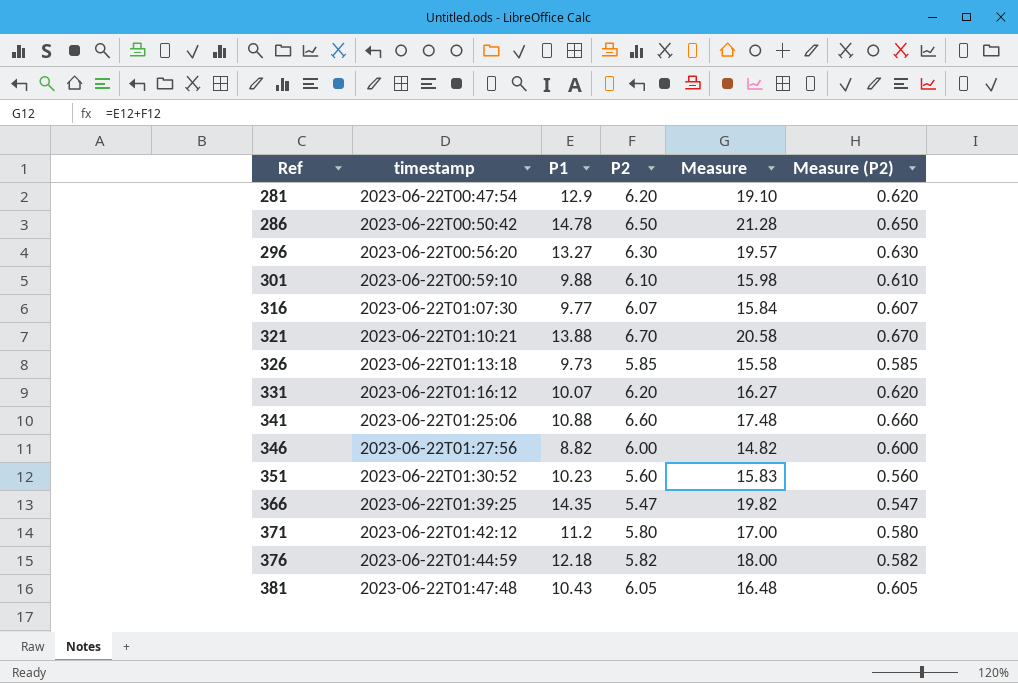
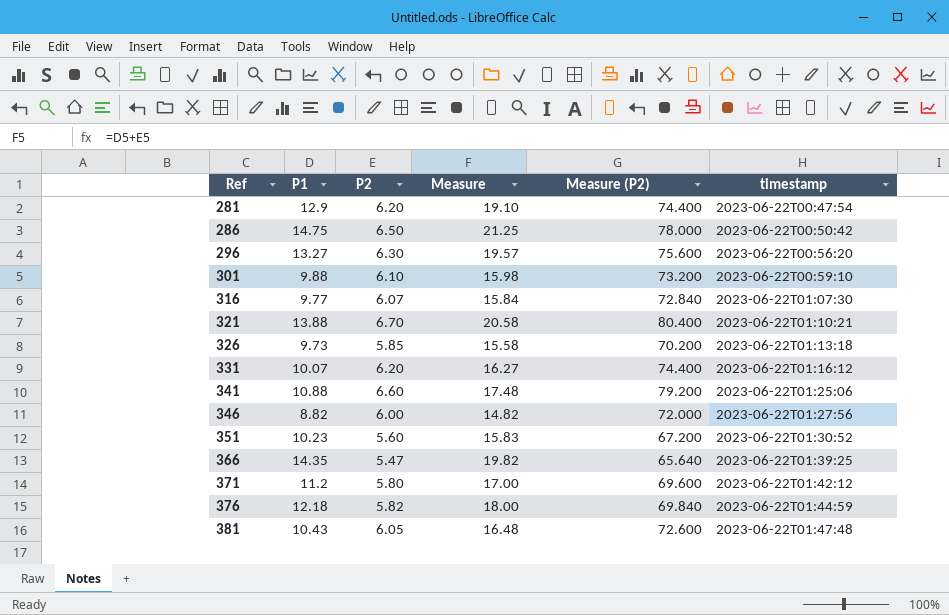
column Measure (P2) | formula: [P2] * 0.1 -> [P2] * 12
column timestamp | position: 2 -> 6
286 | P1: 14.78 -> 14.75
286 | Measure: 21.28 -> 21.25

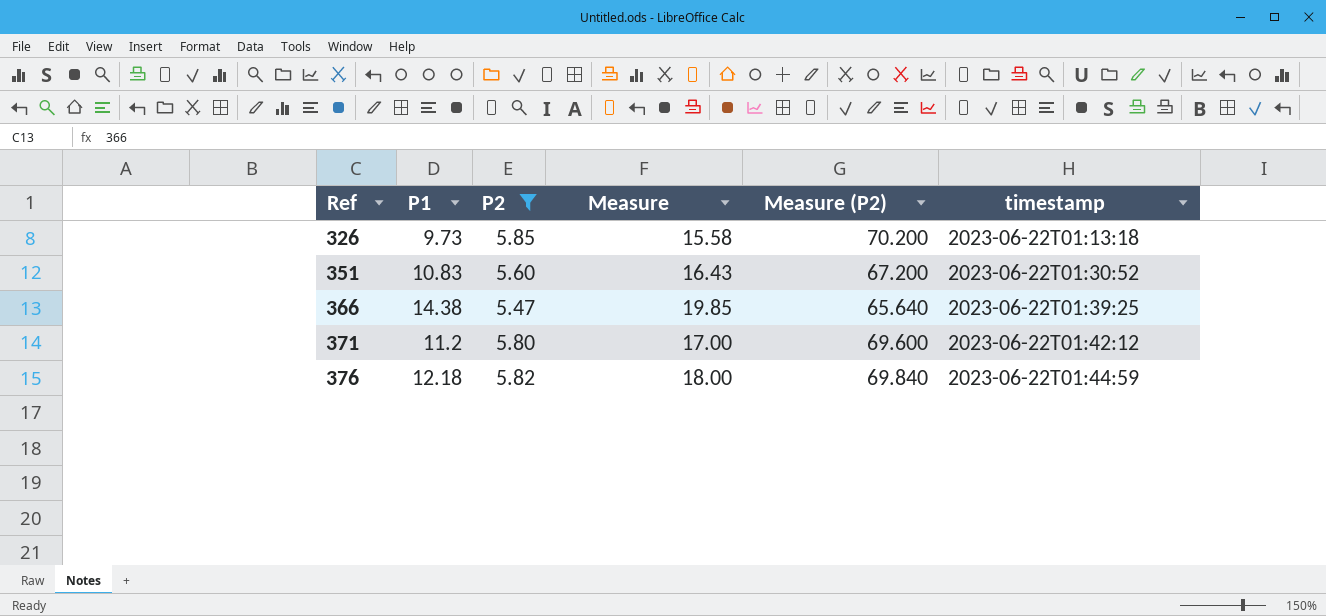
filter: none -> P2 <= 5.85
351 | P1: 10.23 -> 10.83
351 | Measure: 15.83 -> 16.43
366 | P1: 14.35 -> 14.38
366 | Measure: 19.82 -> 19.85

